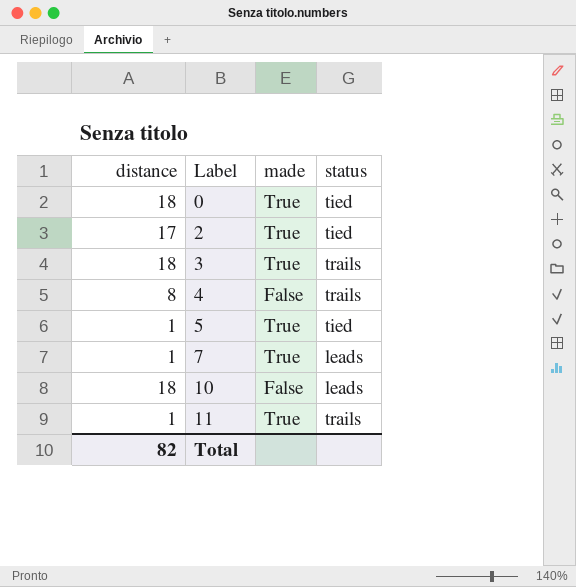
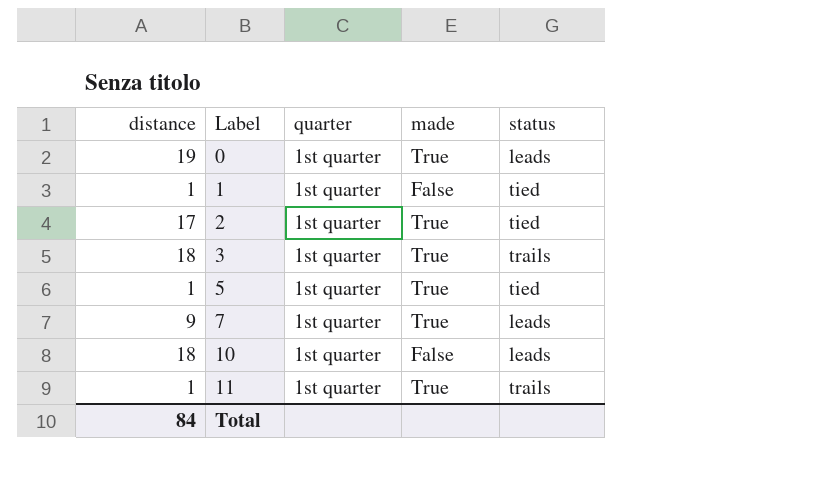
column quarter | position: none -> 3
row 4: 8 | False | trails -> none
0 | distance: 18 -> 19
0 | status: tied -> leads
row 1: none -> 1 | 1st quarter | False | tied
7 | distance: 1 -> 9
Total | distance: 82 -> 84

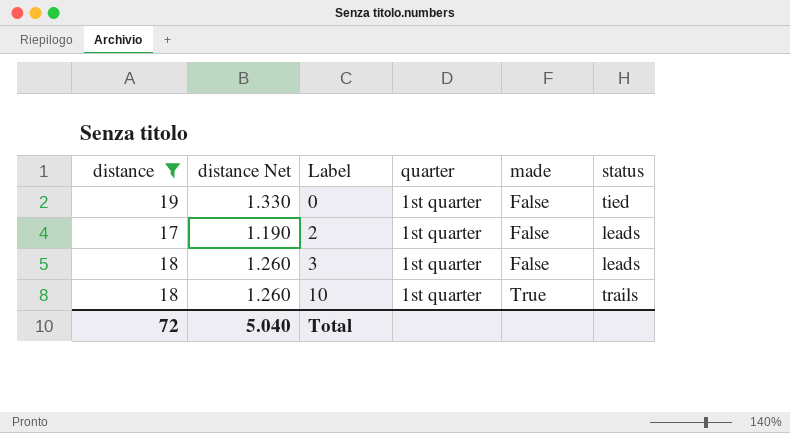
filter: none -> distance >= 17
column distance Net | formula: none -> [distance] * 0.07
0 | made: True -> False
0 | status: leads -> tied
2 | made: True -> False
2 | status: tied -> leads
3 | made: True -> False
3 | status: trails -> leads
10 | made: False -> True
10 | status: leads -> trails
Total | distance: 84 -> 72

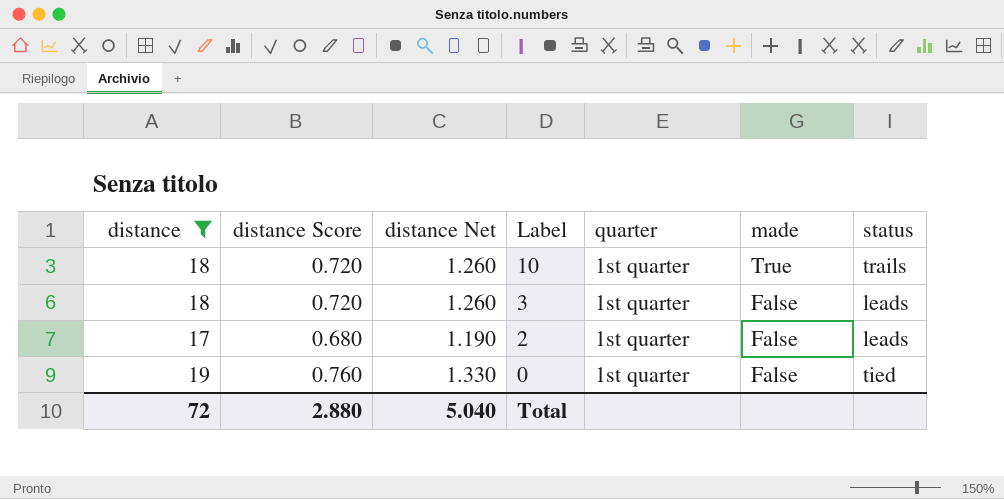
row order: Label ascending -> Label descending
column distance Score | formula: none -> [distance] * 0.04

